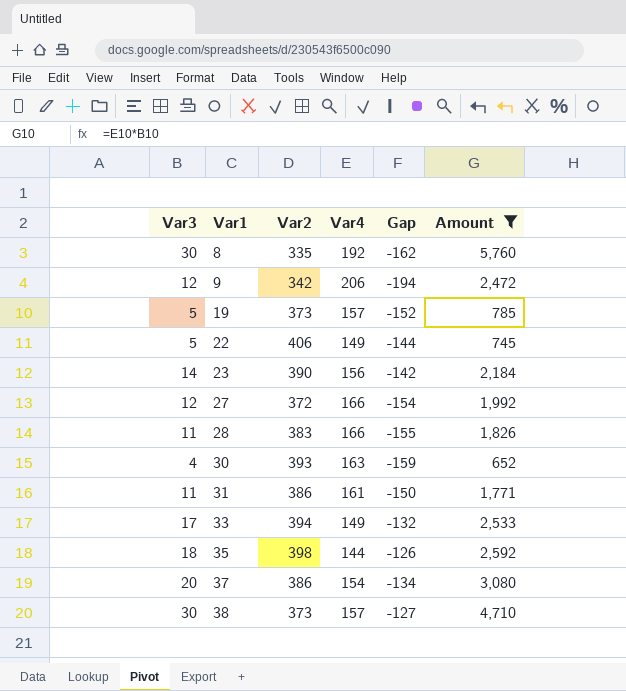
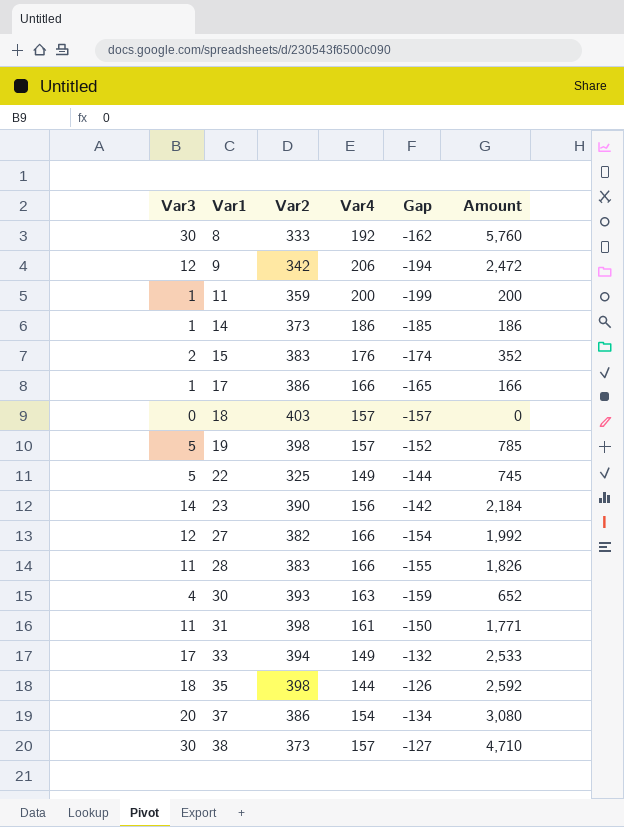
filter: Amount >= 652 -> none
8 | Var2: 335 -> 333
19 | Var2: 373 -> 398
22 | Var2: 406 -> 325
27 | Var2: 372 -> 382
31 | Var2: 386 -> 398

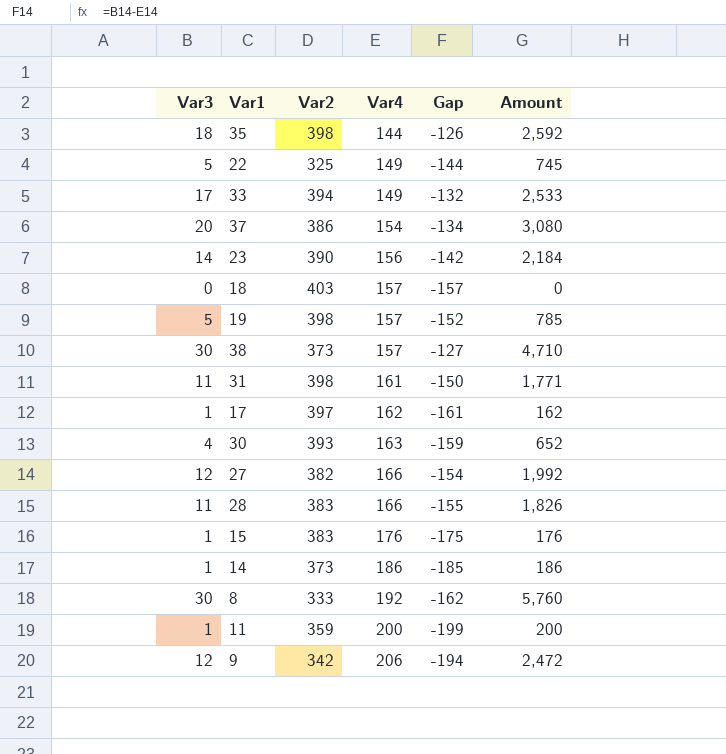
row order: Var1 ascending -> Var4 ascending
17 | Var2: 386 -> 397
17 | Var4: 166 -> 162
17 | Gap: -165 -> -161
17 | Amount: 166 -> 162
15 | Var3: 2 -> 1
15 | Gap: -174 -> -175
15 | Amount: 352 -> 176

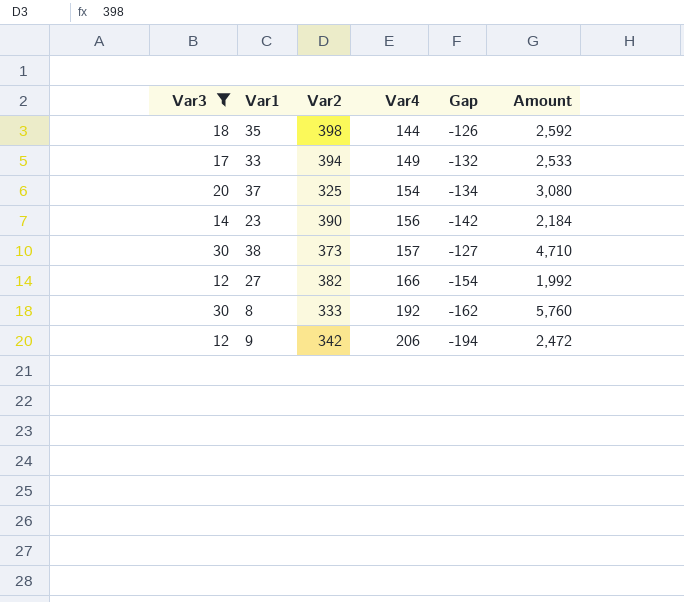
filter: none -> Var3 >= 12
37 | Var2: 386 -> 325

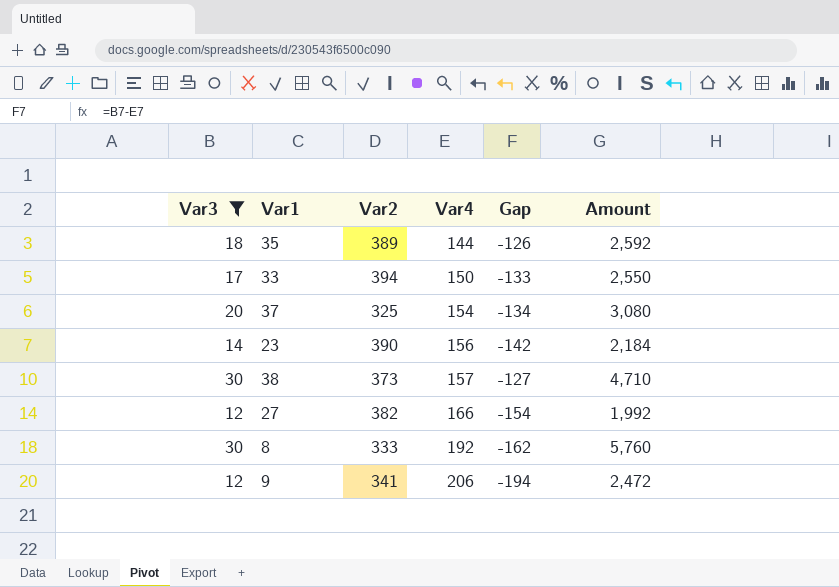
35 | Var2: 398 -> 389
33 | Var4: 149 -> 150
33 | Gap: -132 -> -133
33 | Amount: 2,533 -> 2,550
9 | Var2: 342 -> 341

